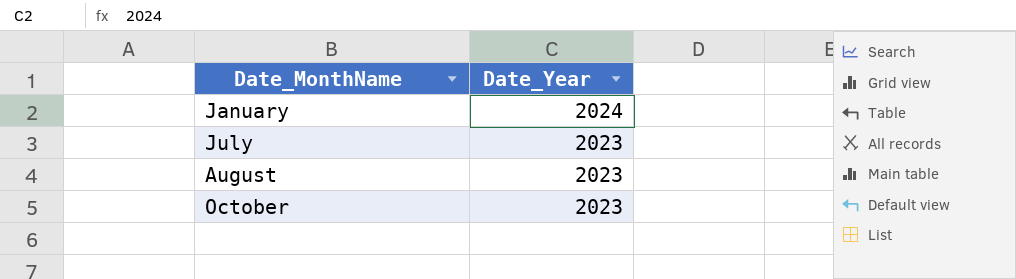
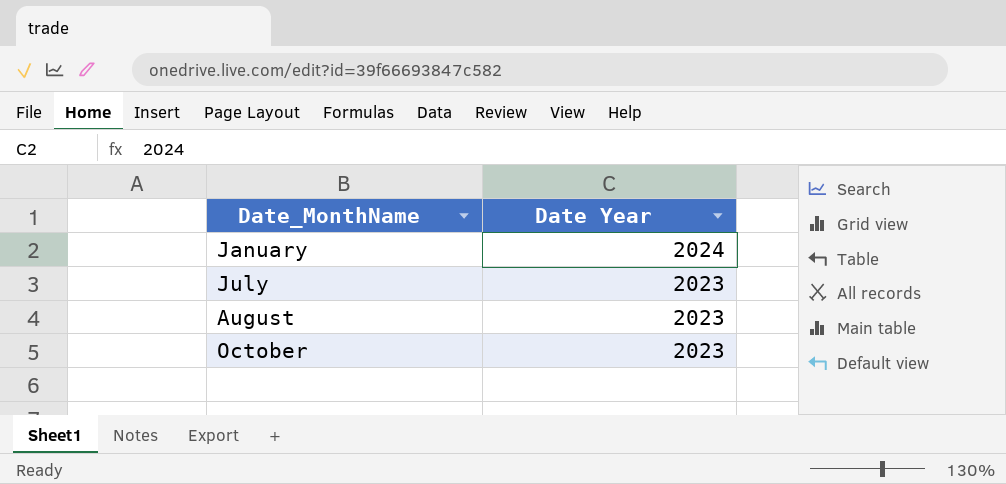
column name: Date_Year -> Date Year

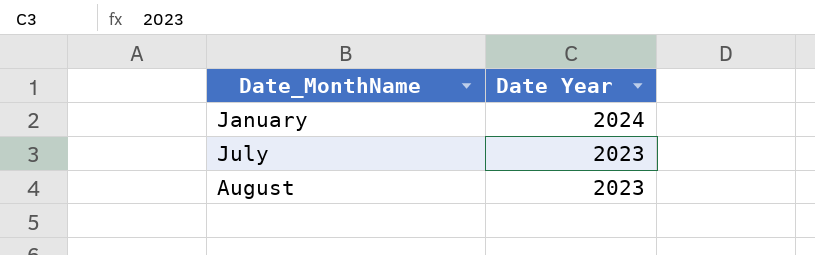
row October: 2023 -> none

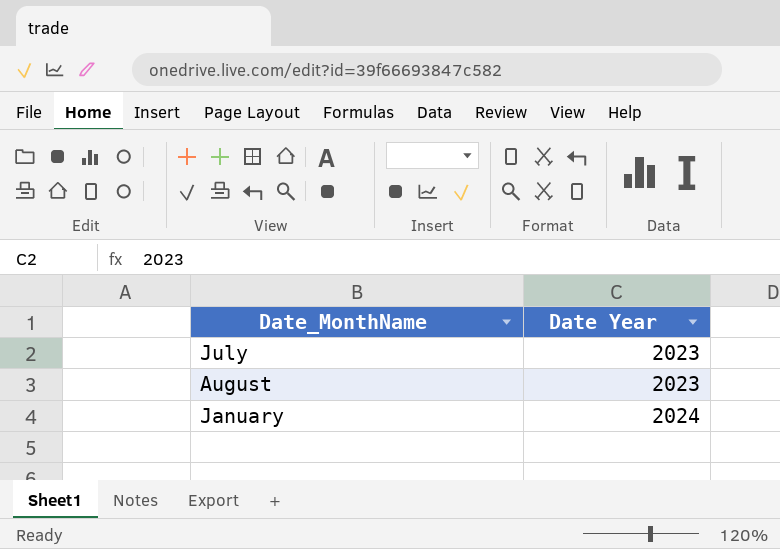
row order: Date_MonthName ascending -> Date Year ascending

